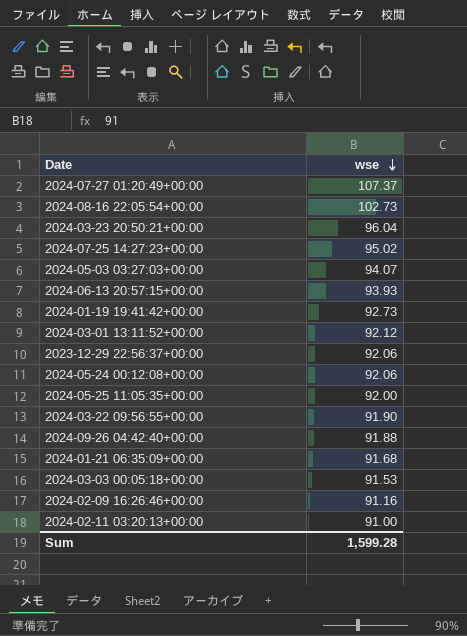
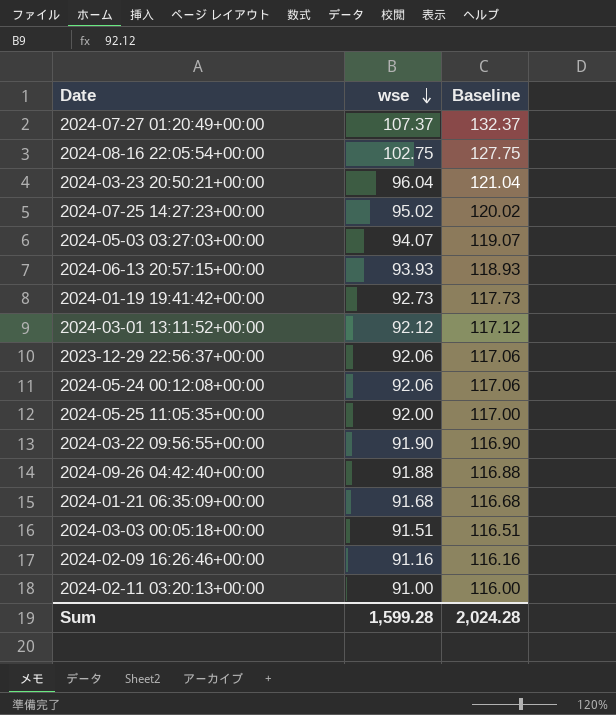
column Baseline | formula: none -> [wse] + 25
2024-08-16 22:05:54+00:00 | wse: 102.73 -> 102.75
2024-03-03 00:05:18+00:00 | wse: 91.53 -> 91.51

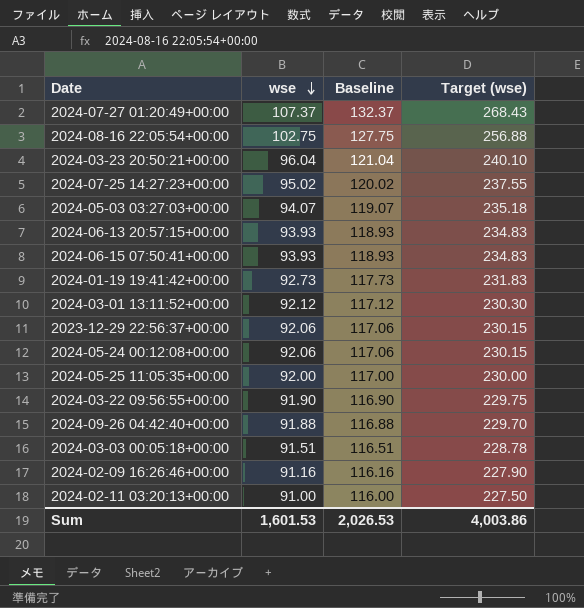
column Target (wse) | formula: none -> [wse] * 2.5
row 2024-01-21 06:35:09+00:00: 91.68 | 116.68 -> none
row 2024-06-15 07:50:41+00:00: none -> 93.93 | 118.93 | 234.83
Sum | wse: 1,599.28 -> 1,601.53
Sum | Baseline: 2,024.28 -> 2,026.53

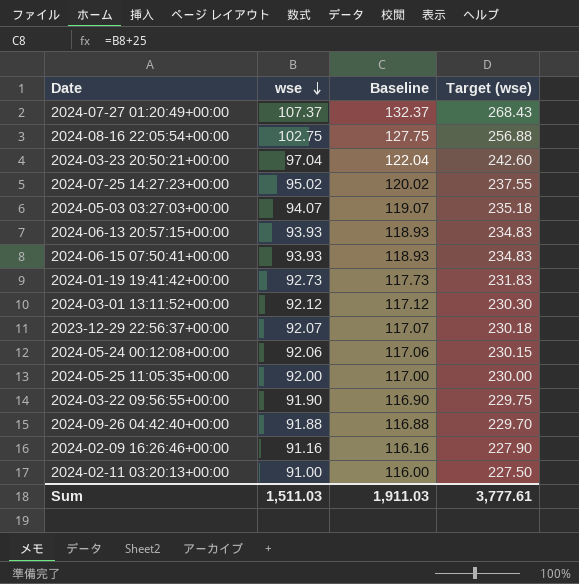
row 2024-03-03 00:05:18+00:00: 91.51 | 116.51 | 228.78 -> none
2024-03-23 20:50:21+00:00 | wse: 96.04 -> 97.04
2024-03-23 20:50:21+00:00 | Baseline: 121.04 -> 122.04
2024-03-23 20:50:21+00:00 | Target (wse): 240.10 -> 242.60
2023-12-29 22:56:37+00:00 | wse: 92.06 -> 92.07
2023-12-29 22:56:37+00:00 | Baseline: 117.06 -> 117.07
2023-12-29 22:56:37+00:00 | Target (wse): 230.15 -> 230.18
Sum | wse: 1,601.53 -> 1,511.03
Sum | Baseline: 2,026.53 -> 1,911.03
Sum | Target (wse): 4,003.86 -> 3,777.61

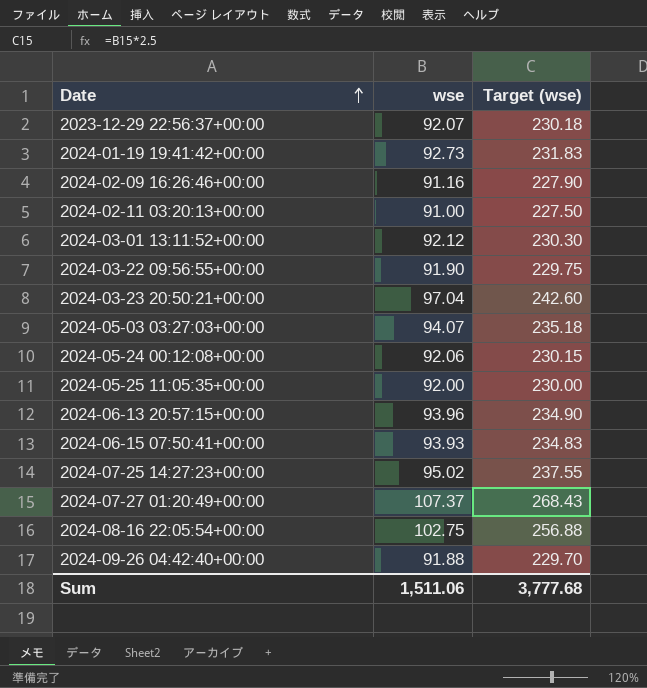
row order: wse descending -> Date ascending
column Baseline | formula: [wse] + 25 -> none
2024-06-13 20:57:15+00:00 | wse: 93.93 -> 93.96
2024-06-13 20:57:15+00:00 | Target (wse): 234.83 -> 234.90
Sum | wse: 1,511.03 -> 1,511.06
Sum | Target (wse): 3,777.61 -> 3,777.68

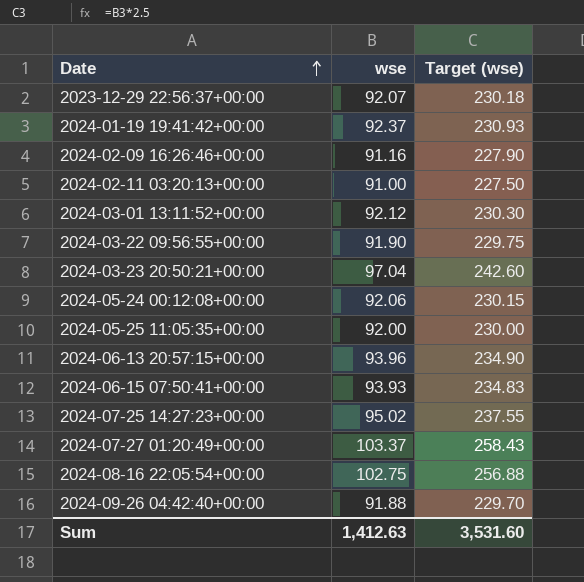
row 2024-05-03 03:27:03+00:00: 94.07 | 235.18 -> none
2024-01-19 19:41:42+00:00 | wse: 92.73 -> 92.37
2024-01-19 19:41:42+00:00 | Target (wse): 231.83 -> 230.93
2024-07-27 01:20:49+00:00 | wse: 107.37 -> 103.37
2024-07-27 01:20:49+00:00 | Target (wse): 268.43 -> 258.43
Sum | wse: 1,511.06 -> 1,412.63
Sum | Target (wse): 3,777.68 -> 3,531.60

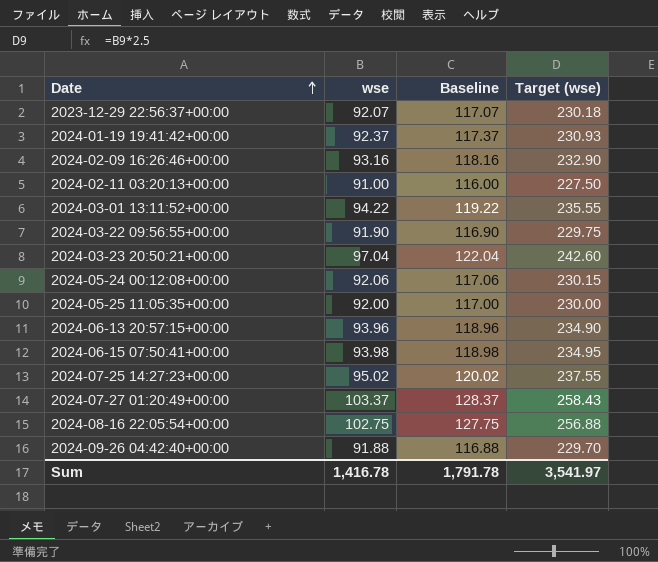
column Baseline | formula: none -> [wse] + 25
2024-02-09 16:26:46+00:00 | wse: 91.16 -> 93.16
2024-02-09 16:26:46+00:00 | Target (wse): 227.90 -> 232.90
2024-03-01 13:11:52+00:00 | wse: 92.12 -> 94.22
2024-03-01 13:11:52+00:00 | Target (wse): 230.30 -> 235.55
2024-06-15 07:50:41+00:00 | wse: 93.93 -> 93.98
2024-06-15 07:50:41+00:00 | Target (wse): 234.83 -> 234.95
Sum | wse: 1,412.63 -> 1,416.78
Sum | Target (wse): 3,531.60 -> 3,541.97

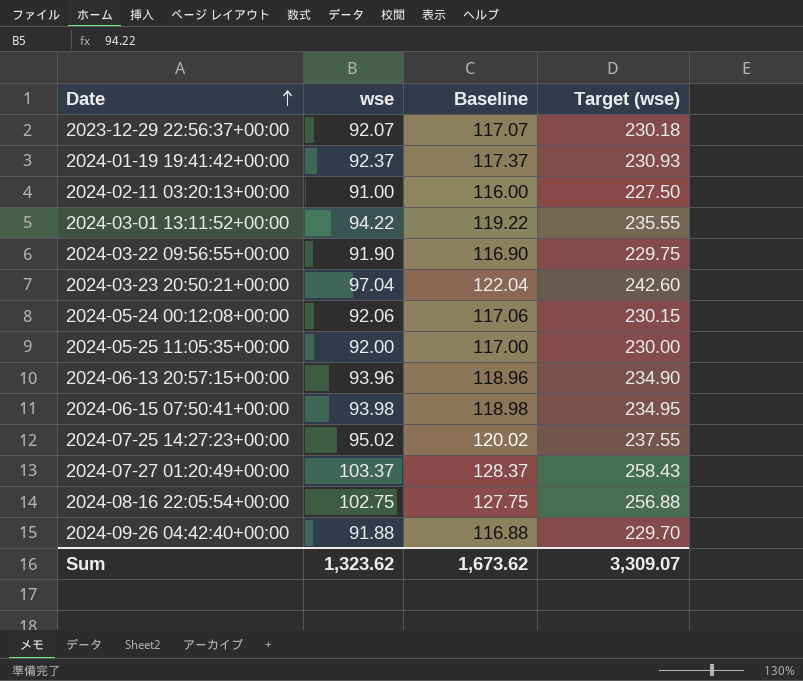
row 2024-02-09 16:26:46+00:00: 93.16 | 118.16 | 232.90 -> none
Sum | wse: 1,416.78 -> 1,323.62
Sum | Baseline: 1,791.78 -> 1,673.62
Sum | Target (wse): 3,541.97 -> 3,309.07

